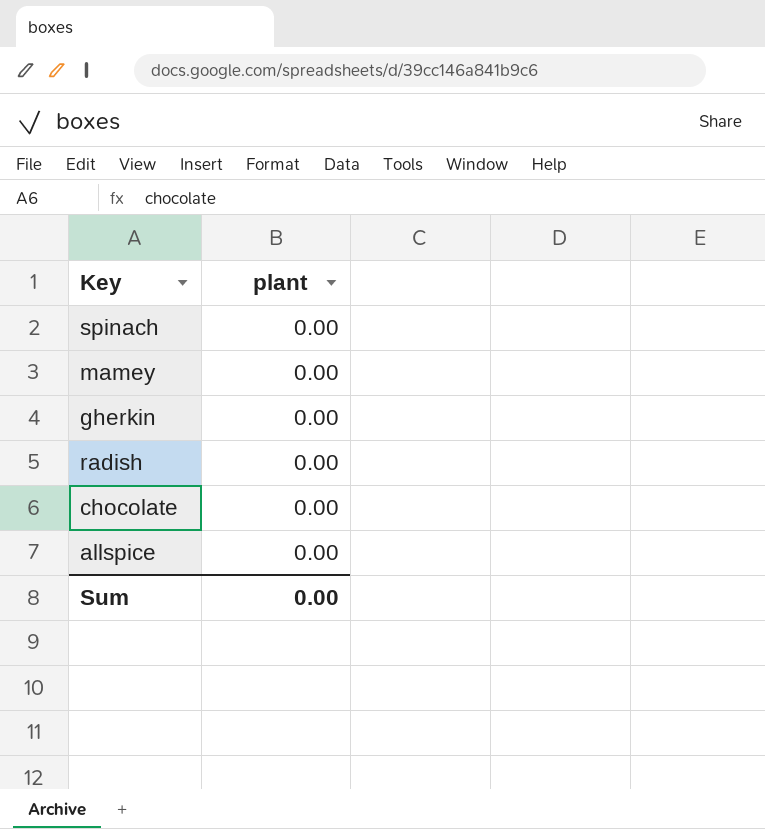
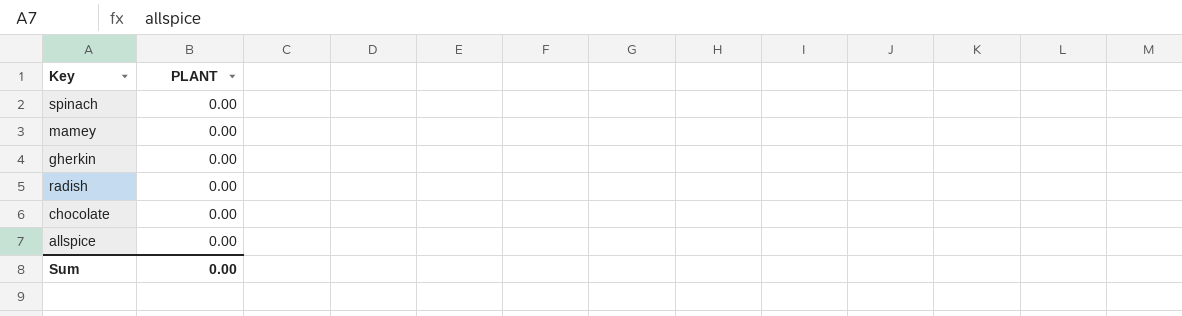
column name: plant -> PLANT

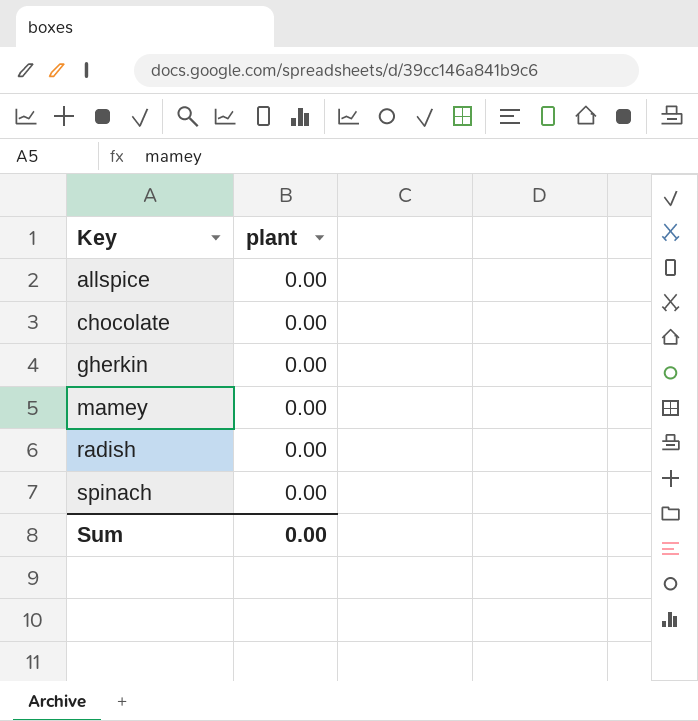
row order: none -> Key ascending
column name: PLANT -> plant

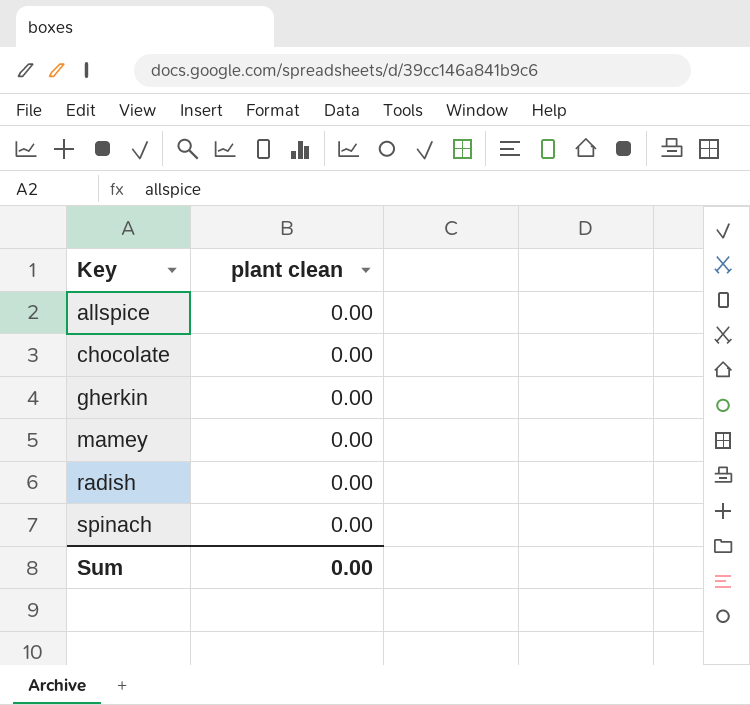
column name: plant -> plant clean

